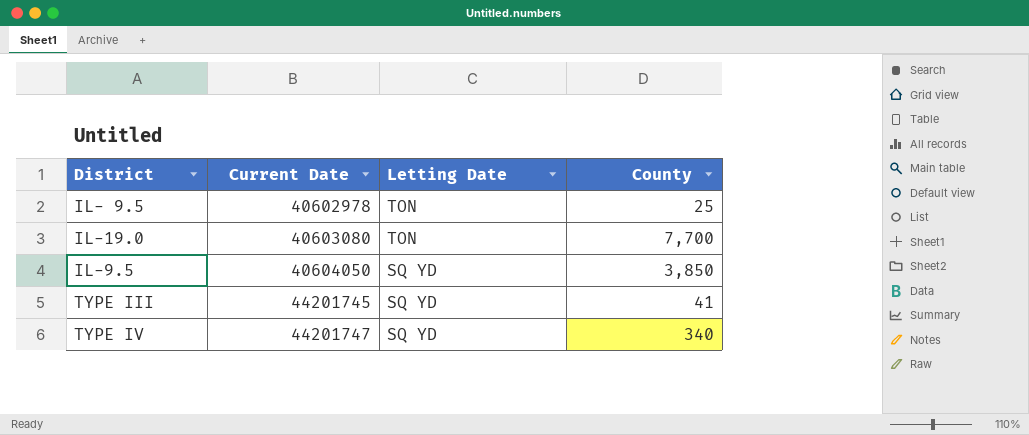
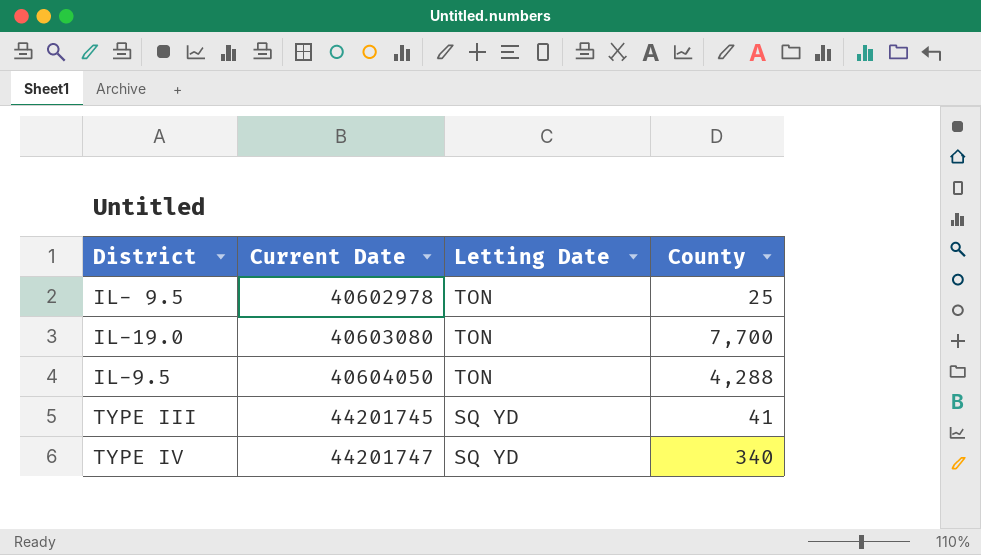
IL-9.5 | Letting Date: SQ YD -> TON
IL-9.5 | County: 3,850 -> 4,288

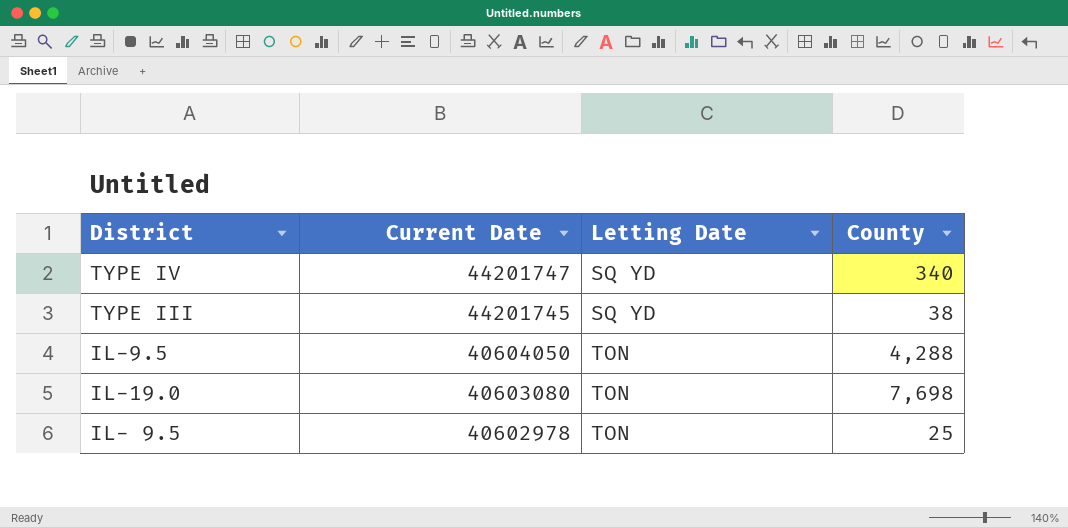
row order: Current Date ascending -> Current Date descending
TYPE III | County: 41 -> 38
IL-19.0 | County: 7,700 -> 7,698

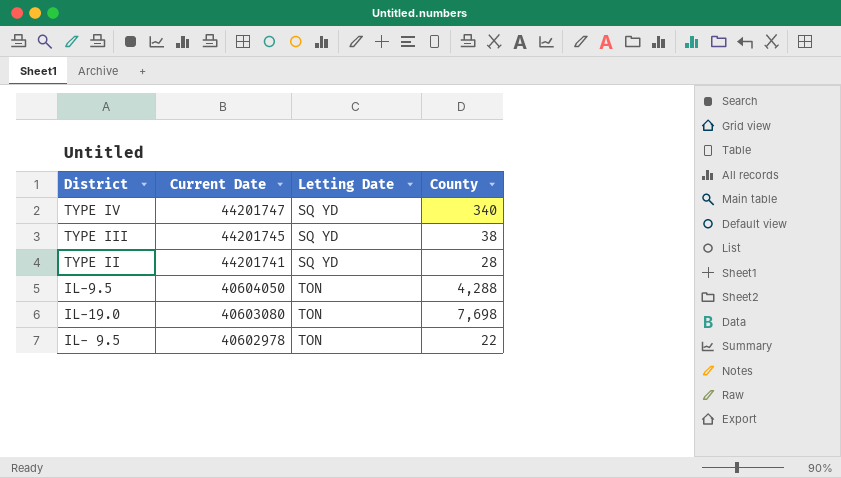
row TYPE II: none -> 44201741 | SQ YD | 28
IL- 9.5 | County: 25 -> 22

